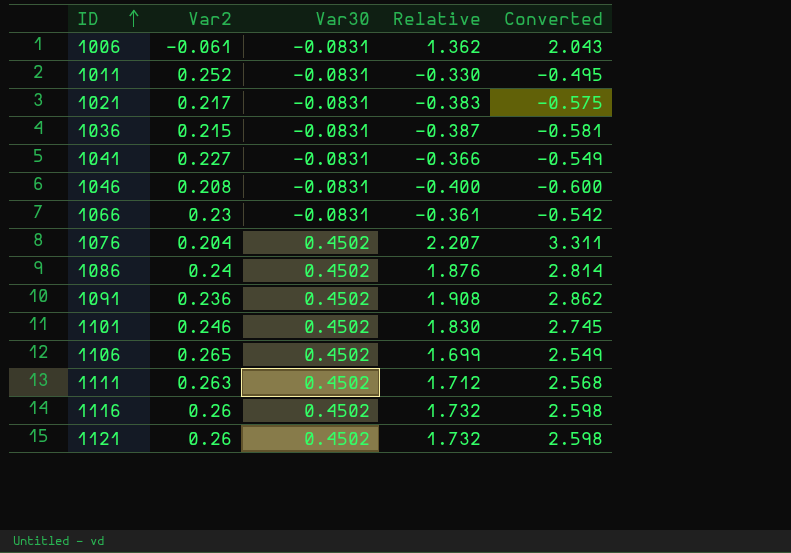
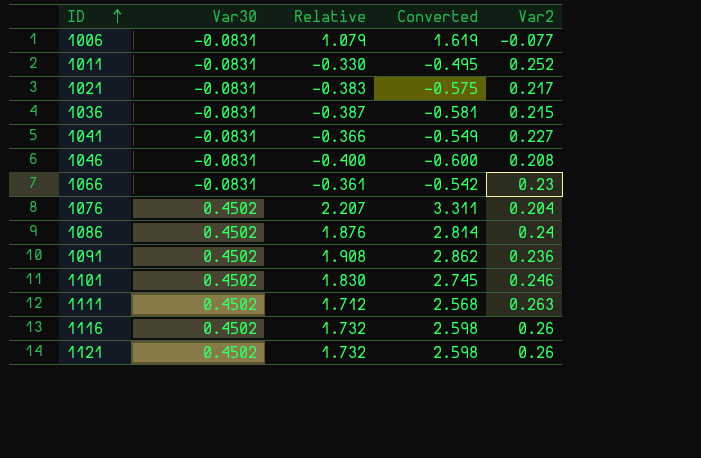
column Var2 | position: 2 -> 5
row 1106: 0.265 | 0.4502 | 1.699 | 2.549 -> none
1006 | Relative: 1.362 -> 1.079
1006 | Converted: 2.043 -> 1.619
1006 | Var2: -0.061 -> -0.077

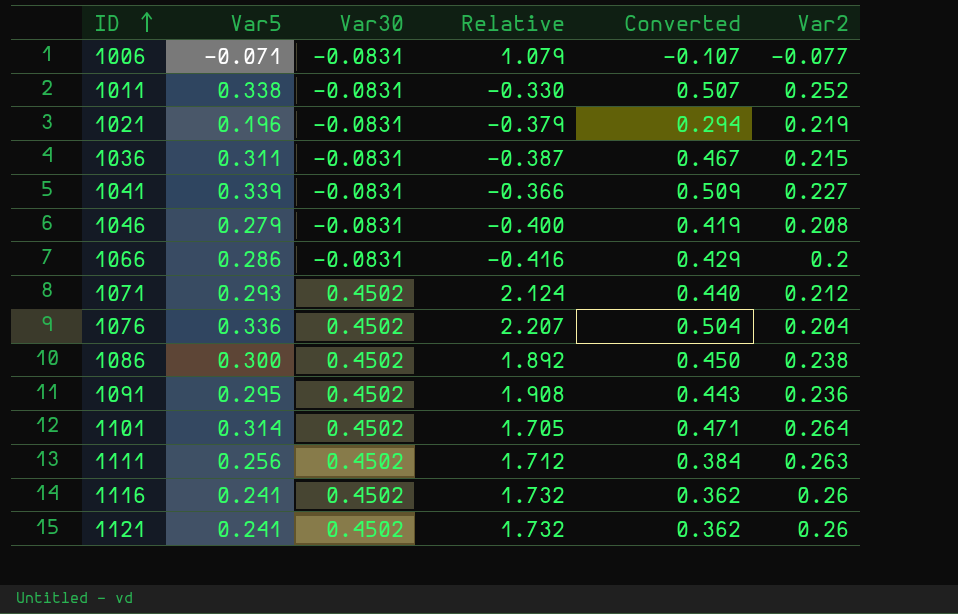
column Var5 | position: none -> 2
column Converted | formula: [Relative] * 1.5 -> [Var5] * 1.5
1021 | Relative: -0.383 -> -0.379
1021 | Var2: 0.217 -> 0.219
1066 | Relative: -0.361 -> -0.416
1066 | Var2: 0.23 -> 0.2
row 1071: none -> 0.293 | 0.4502 | 2.124 | 0.440 | 0.212
1086 | Relative: 1.876 -> 1.892
1086 | Var2: 0.24 -> 0.238
1101 | Relative: 1.830 -> 1.705
1101 | Var2: 0.246 -> 0.264

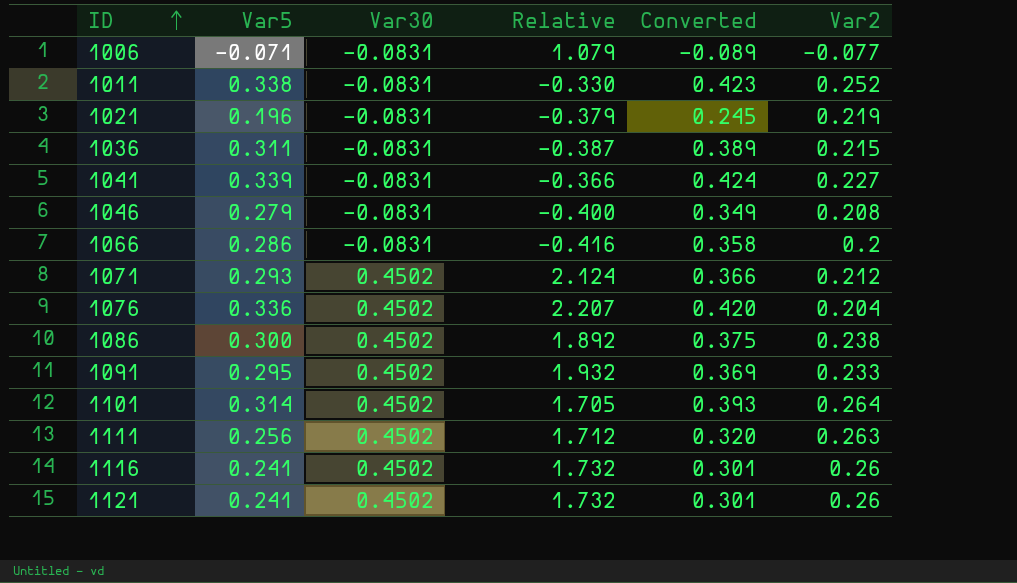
column Converted | formula: [Var5] * 1.5 -> [Var5] * 1.25
1091 | Relative: 1.908 -> 1.932
1091 | Var2: 0.236 -> 0.233

